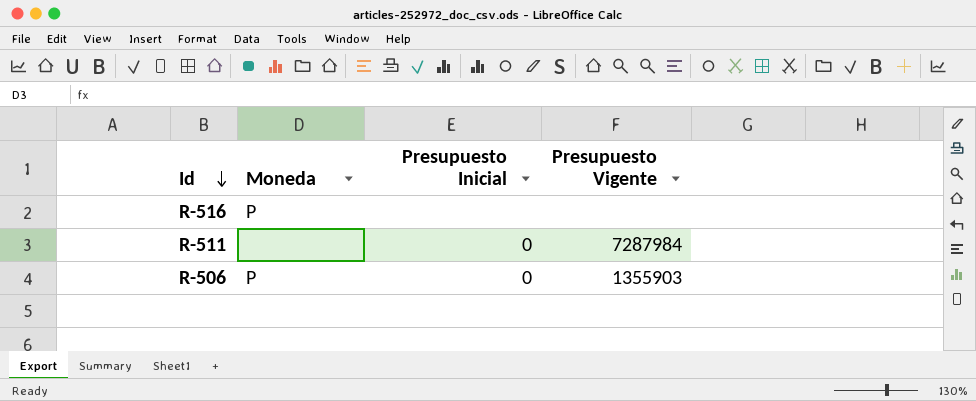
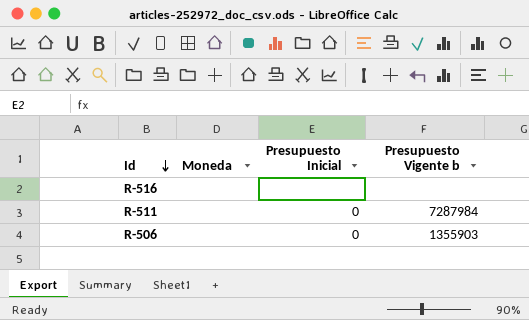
column name: Presupuesto Vigente -> Presupuesto Vigente b
R-516 | Moneda: P -> none
R-506 | Moneda: P -> none

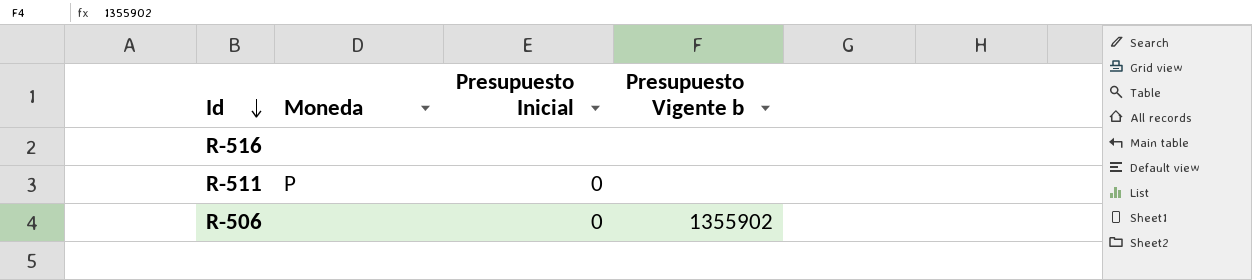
R-511 | Moneda: none -> P
R-511 | Presupuesto Vigente b: 7287984 -> none
R-506 | Presupuesto Vigente b: 1355903 -> 1355902

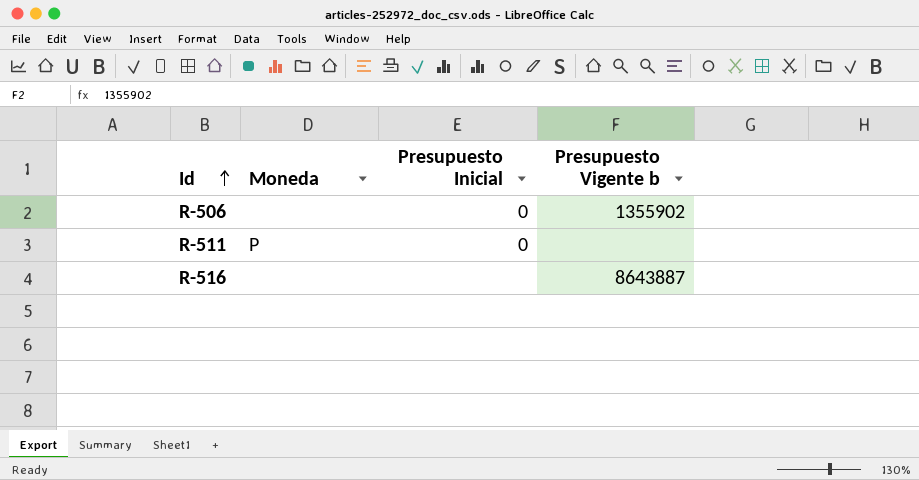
row order: Id descending -> Id ascending
R-516 | Presupuesto Vigente b: none -> 8643887

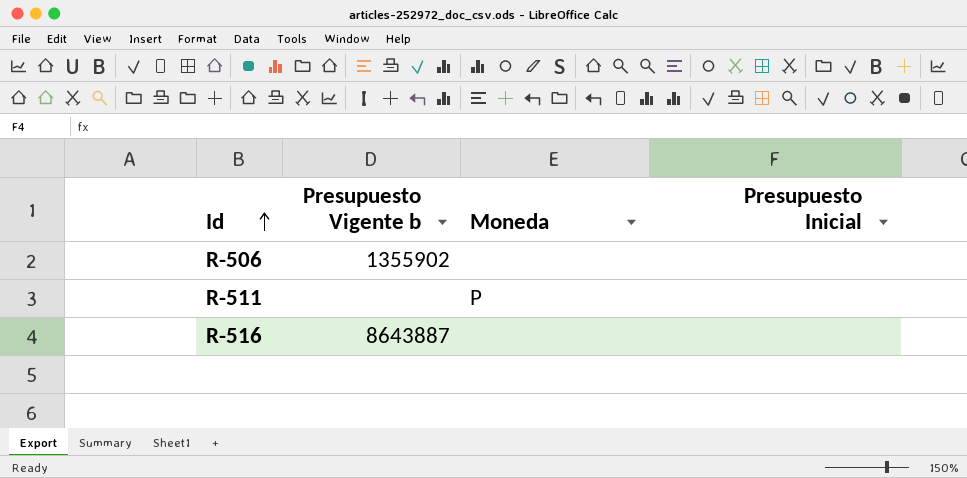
column Presupuesto Vigente b | position: 4 -> 2
R-506 | Presupuesto Inicial: 0 -> none
R-511 | Presupuesto Inicial: 0 -> none

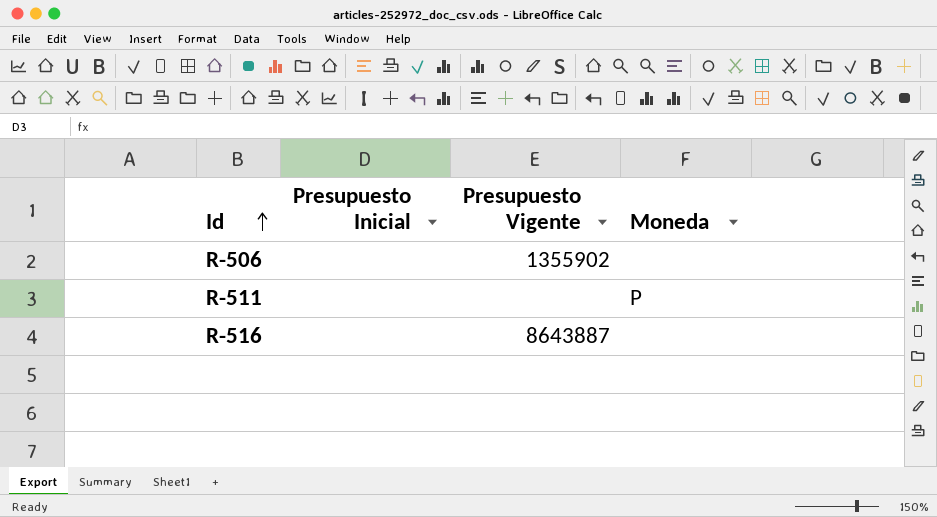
column Presupuesto Inicial | position: 4 -> 2
column name: Presupuesto Vigente b -> Presupuesto Vigente

